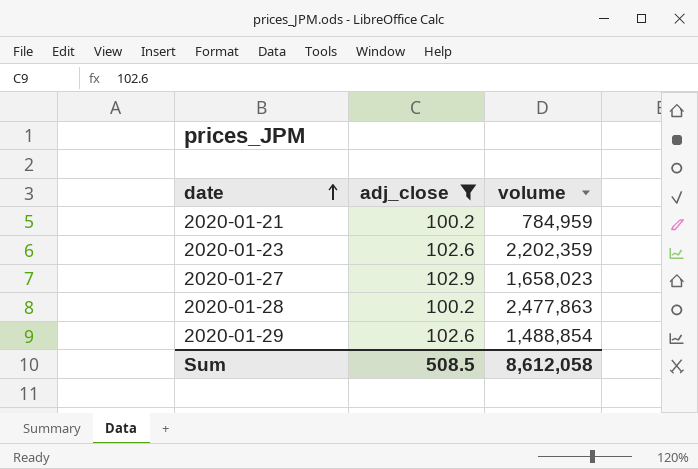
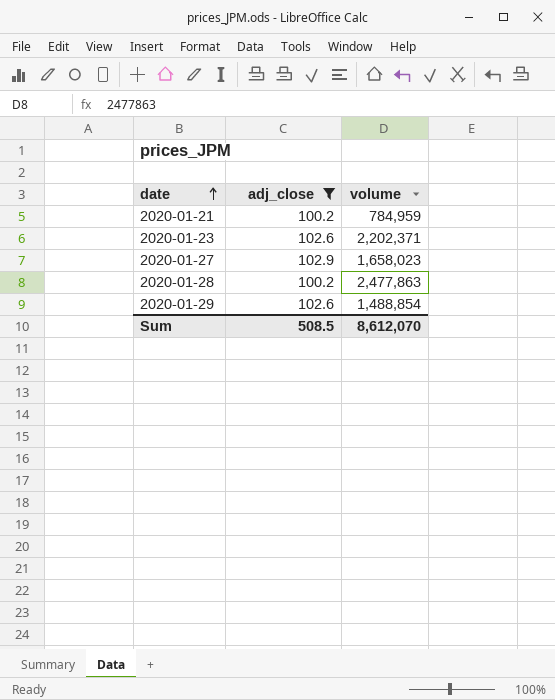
2020-01-23 | volume: 2,202,359 -> 2,202,371
Sum | volume: 8,612,058 -> 8,612,070

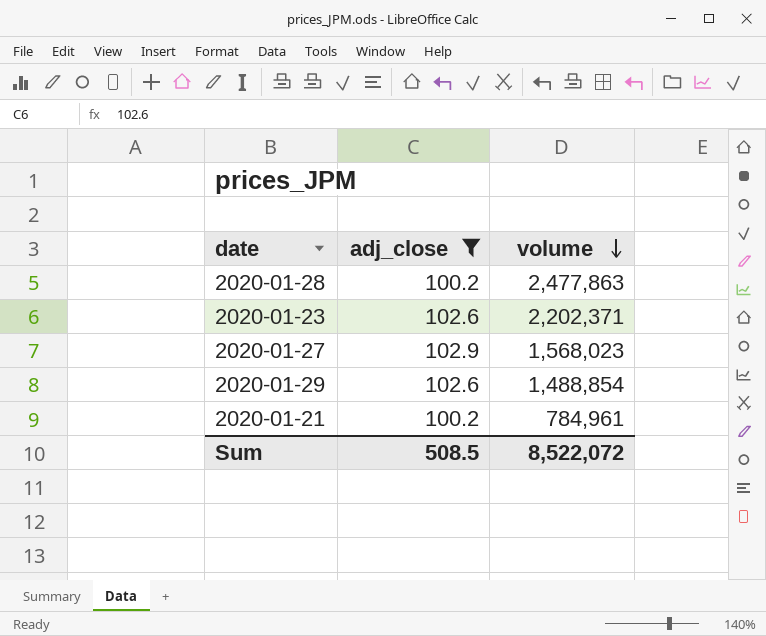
row order: date ascending -> volume descending
2020-01-27 | volume: 1,658,023 -> 1,568,023
2020-01-21 | volume: 784,959 -> 784,961
Sum | volume: 8,612,070 -> 8,522,072

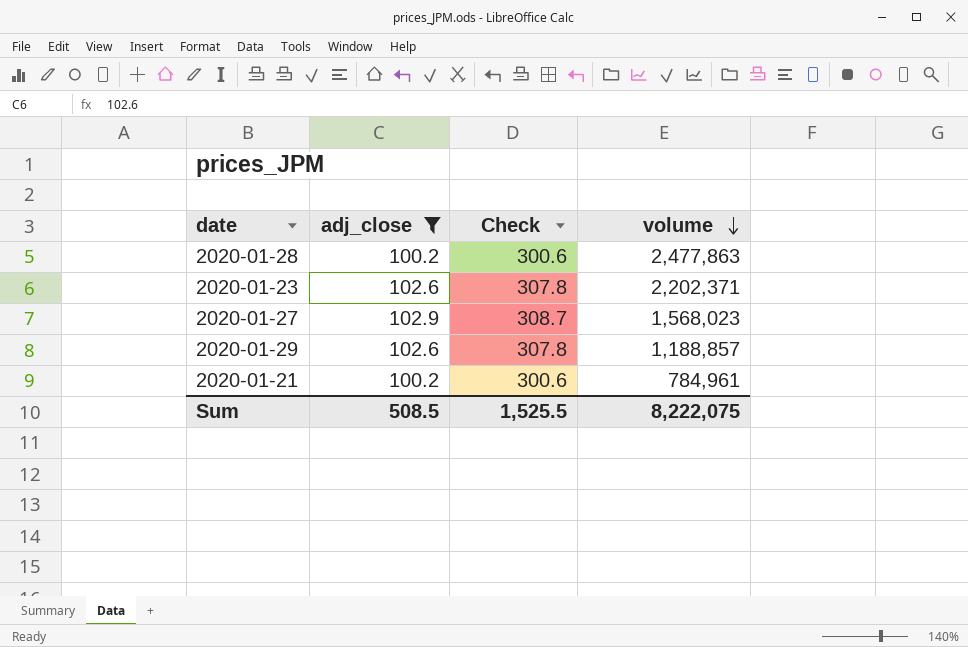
column Check | formula: none -> [adj_close] * 3
2020-01-29 | volume: 1,488,854 -> 1,188,857
Sum | volume: 8,522,072 -> 8,222,075

